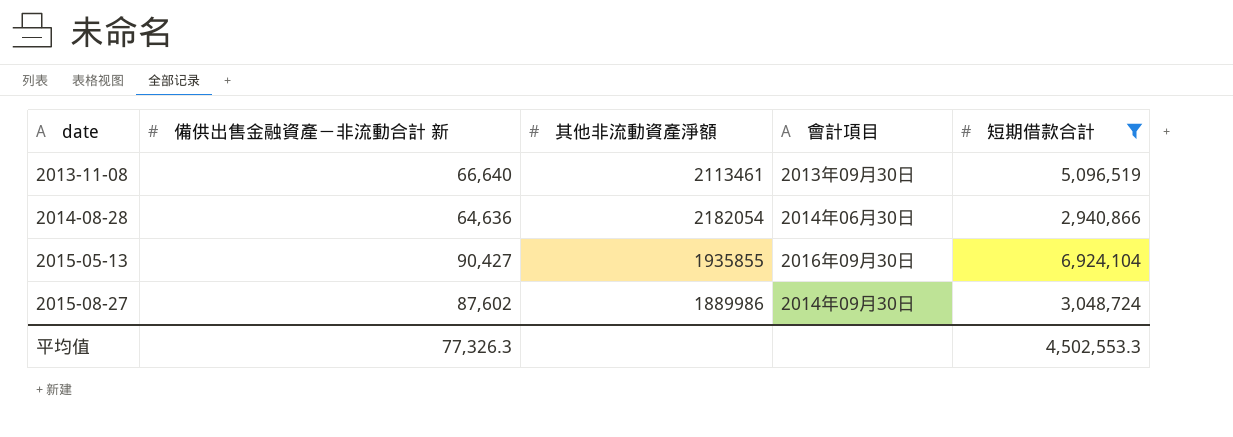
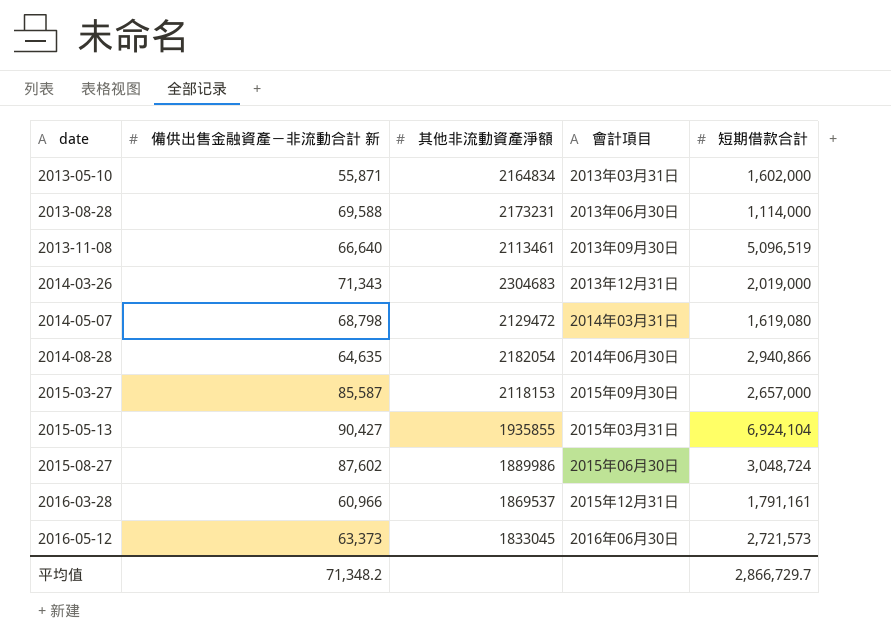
filter: 短期借款合計 >= 2,940,866 -> none
2014-08-28 | 備供出售金融資產－非流動合計 新: 64,636 -> 64,635
2015-05-13 | 會計項目: 2016年09月30日 -> 2015年03月31日
2015-08-27 | 會計項目: 2014年09月30日 -> 2015年06月30日
平均值 | 備供出售金融資產－非流動合計 新: 77,326.3 -> 71,348.2
平均值 | 短期借款合計: 4,502,553.3 -> 2,866,729.7

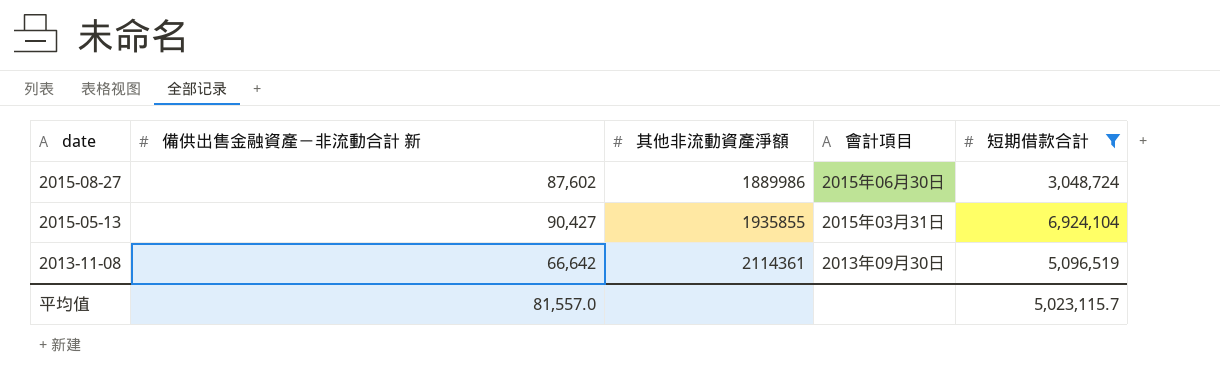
filter: none -> 短期借款合計 >= 3,048,724
row order: date ascending -> date descending
2013-11-08 | 備供出售金融資產－非流動合計 新: 66,640 -> 66,642
2013-11-08 | 其他非流動資產淨額: 2113461 -> 2114361
平均值 | 備供出售金融資產－非流動合計 新: 71,348.2 -> 81,557.0
平均值 | 短期借款合計: 2,866,729.7 -> 5,023,115.7

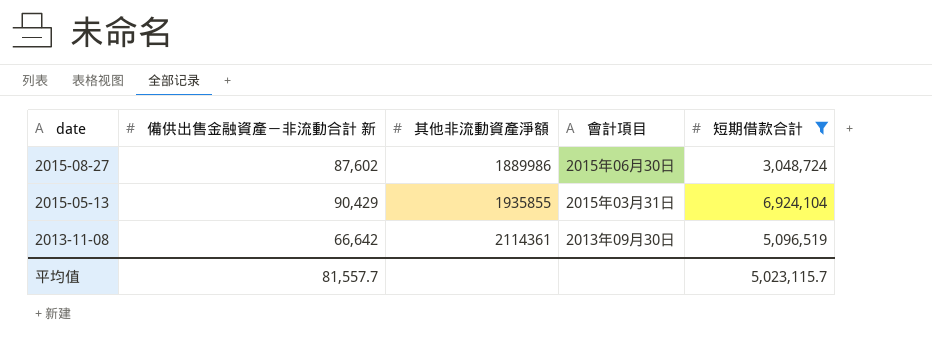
2015-05-13 | 備供出售金融資產－非流動合計 新: 90,427 -> 90,429
平均值 | 備供出售金融資產－非流動合計 新: 81,557.0 -> 81,557.7

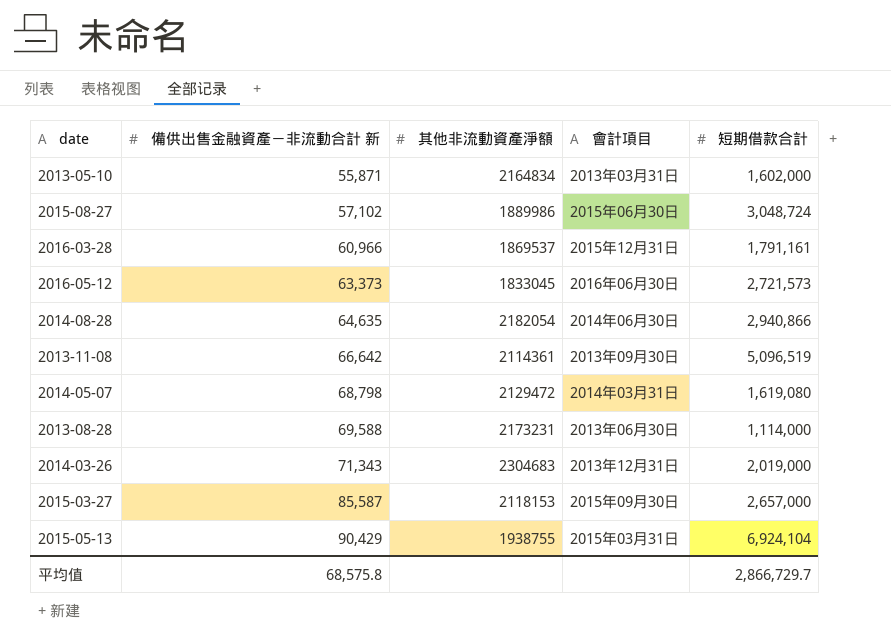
filter: 短期借款合計 >= 3,048,724 -> none
row order: date descending -> 備供出售金融資產－非流動合計 新 ascending
2015-08-27 | 備供出售金融資產－非流動合計 新: 87,602 -> 57,102
2015-05-13 | 其他非流動資產淨額: 1935855 -> 1938755
平均值 | 備供出售金融資產－非流動合計 新: 81,557.7 -> 68,575.8
平均值 | 短期借款合計: 5,023,115.7 -> 2,866,729.7

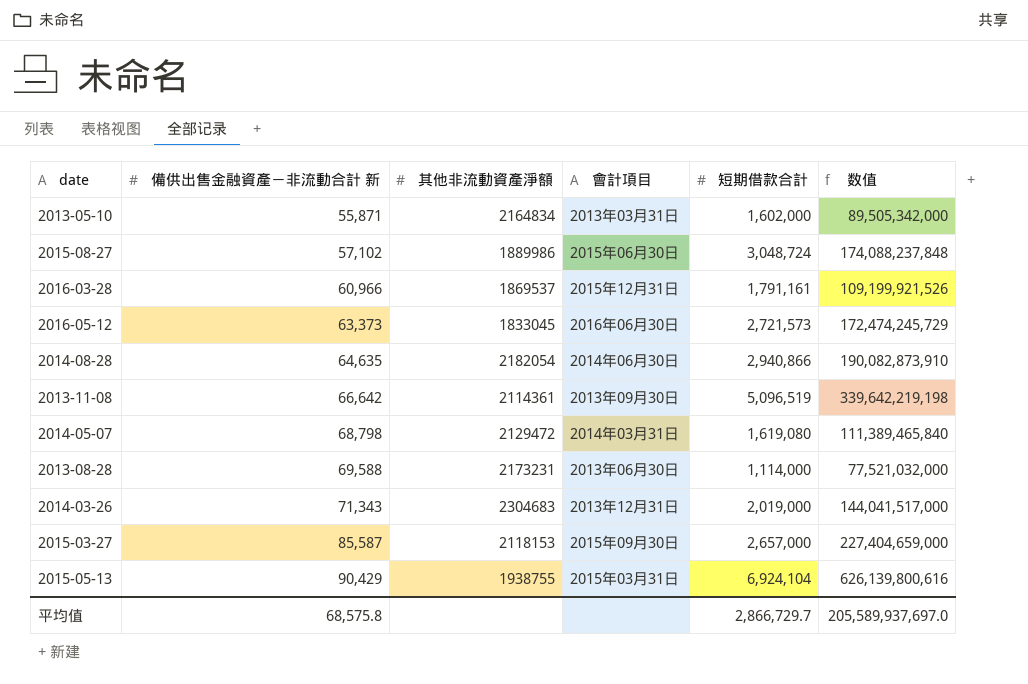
column 数值 | formula: none -> [備供出售金融資產－非流動合計 新] * [短期借款合計]

